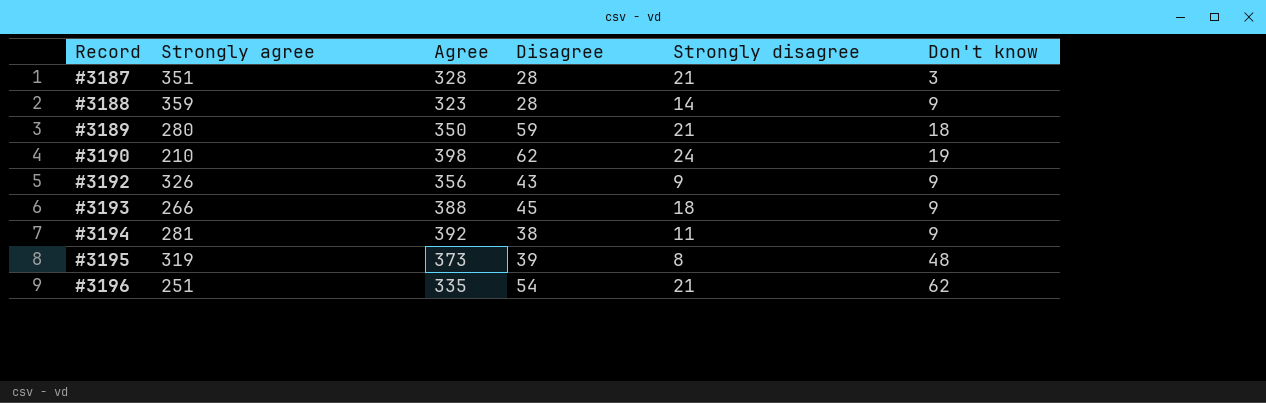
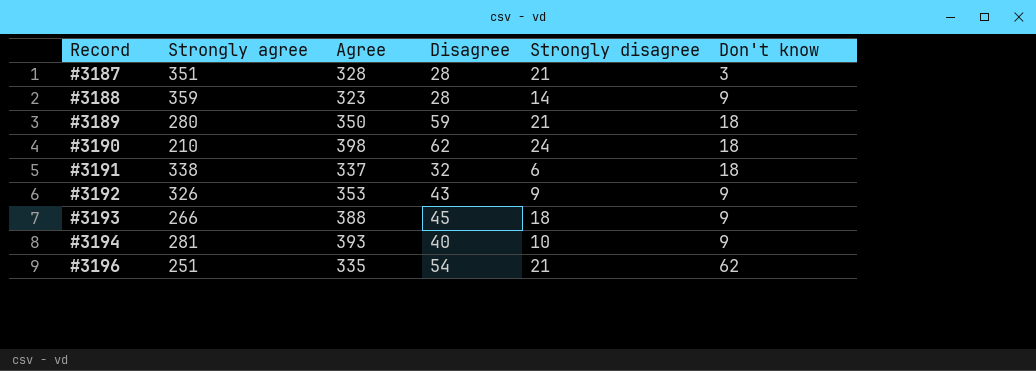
row #3195: 319 | 373 | 39 | 8 | 48 -> none
#3190 | Don't know: 19 -> 18
row #3191: none -> 338 | 337 | 32 | 6 | 18
#3192 | Agree: 356 -> 353
#3194 | Agree: 392 -> 393
#3194 | Disagree: 38 -> 40
#3194 | Strongly disagree: 11 -> 10

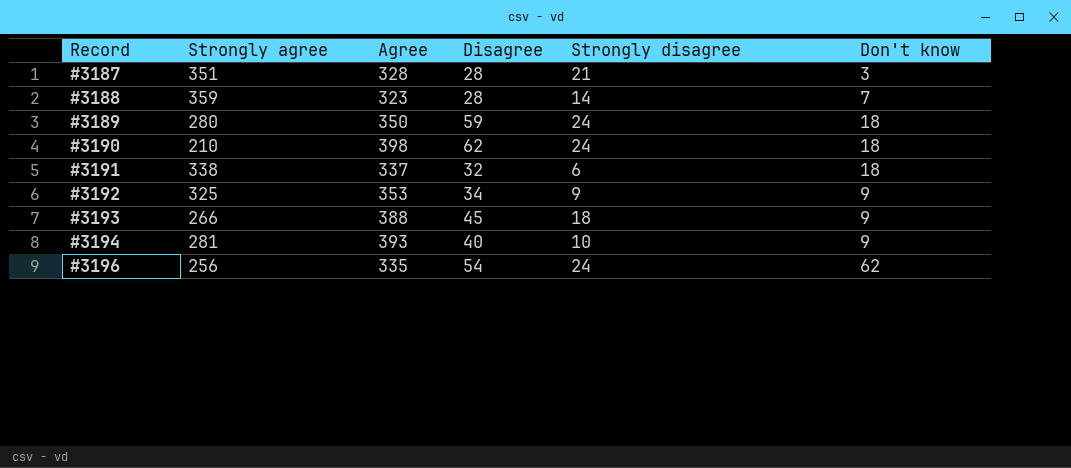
#3188 | Don't know: 9 -> 7
#3189 | Strongly disagree: 21 -> 24
#3192 | Strongly agree: 326 -> 325
#3192 | Disagree: 43 -> 34
#3196 | Strongly agree: 251 -> 256
#3196 | Strongly disagree: 21 -> 24

